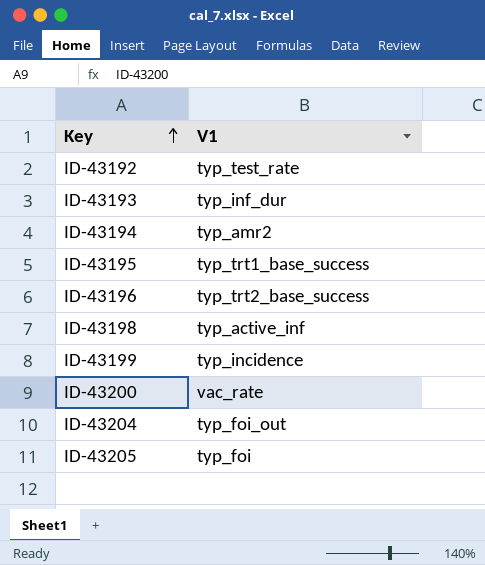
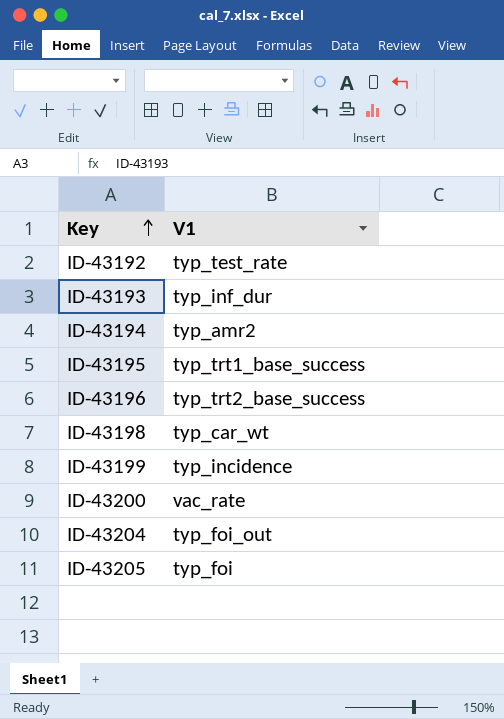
ID-43198 | V1: typ_active_inf -> typ_car_wt

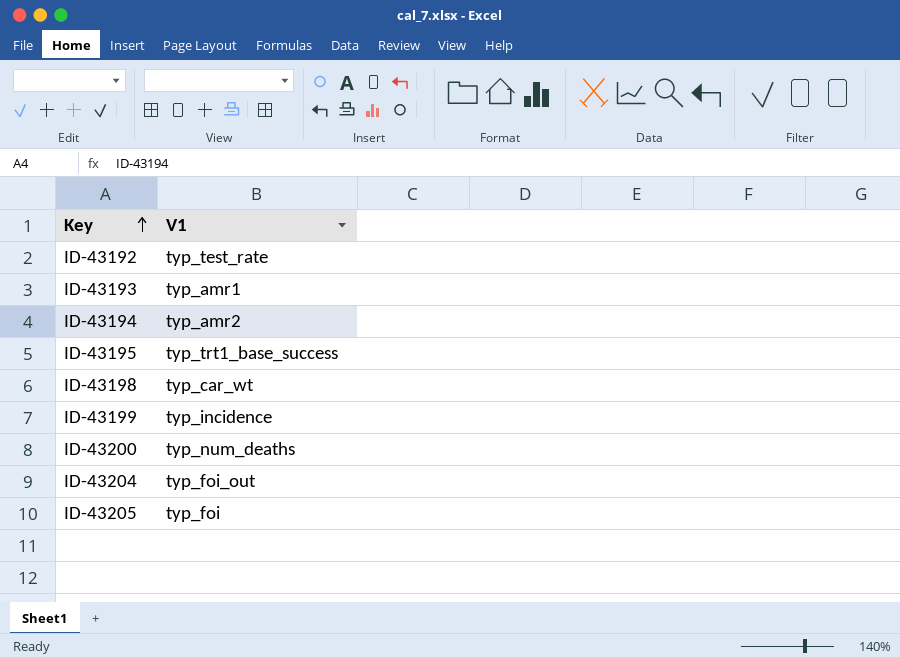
row ID-43196: typ_trt2_base_success -> none
ID-43193 | V1: typ_inf_dur -> typ_amr1
ID-43200 | V1: vac_rate -> typ_num_deaths

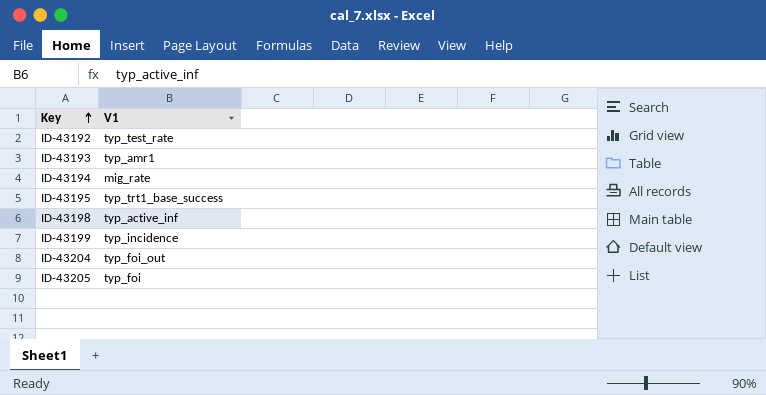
row ID-43200: typ_num_deaths -> none
ID-43194 | V1: typ_amr2 -> mig_rate
ID-43198 | V1: typ_car_wt -> typ_active_inf

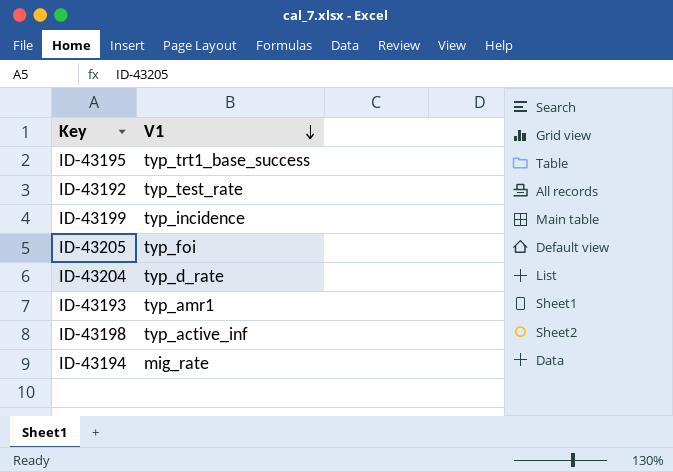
row order: Key ascending -> V1 descending
ID-43204 | V1: typ_foi_out -> typ_d_rate

